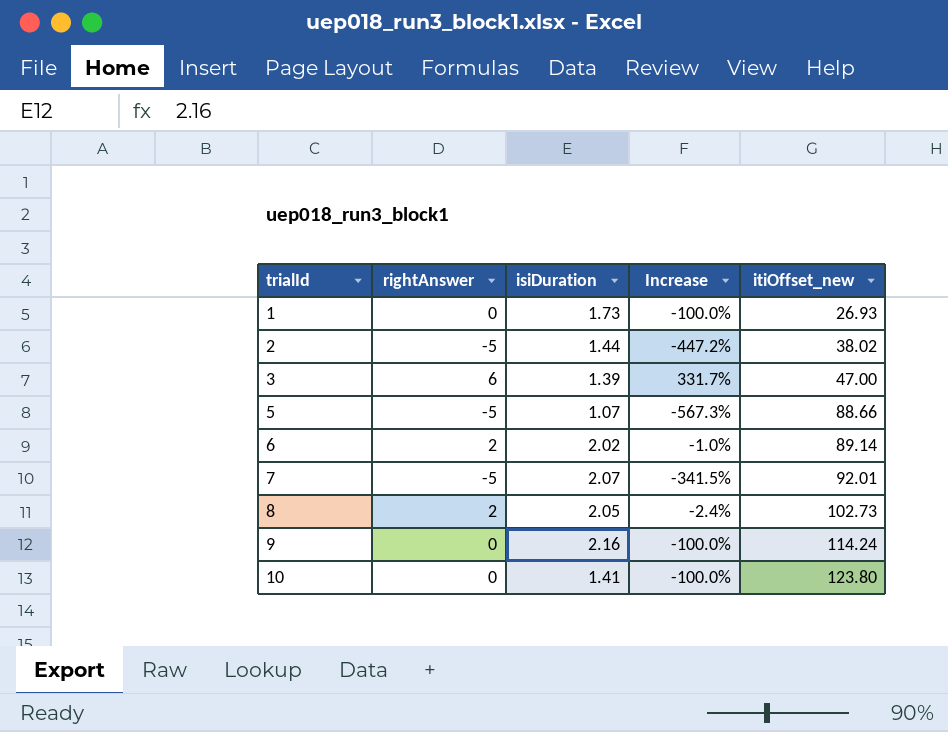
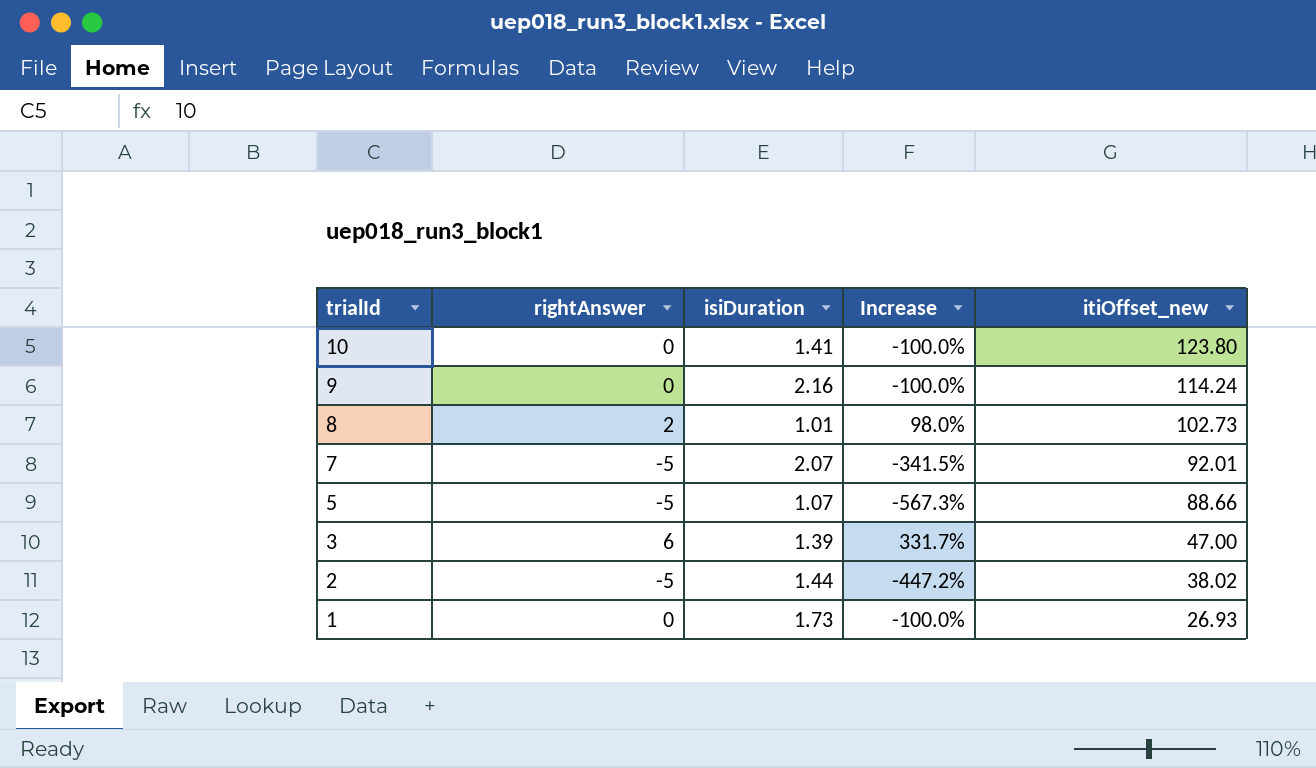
row order: trialId ascending -> trialId descending
row 6: 2 | 2.02 | -1.0% | 89.14 -> none
8 | isiDuration: 2.05 -> 1.01
8 | Increase: -2.4% -> 98.0%

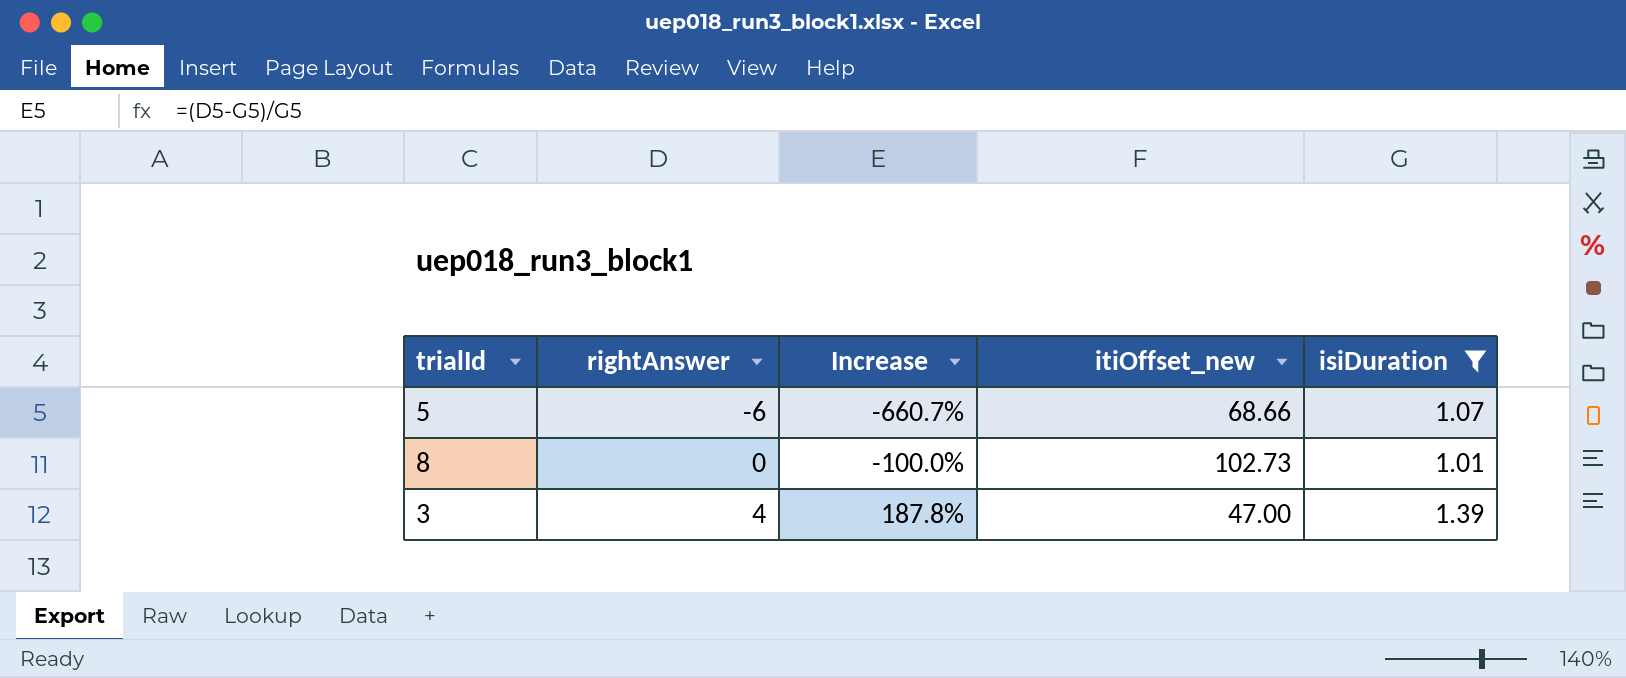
filter: none -> isiDuration <= 1.39
row order: trialId descending -> rightAnswer ascending
column isiDuration | position: 3 -> 5
5 | rightAnswer: -5 -> -6
5 | Increase: -567.3% -> -660.7%
5 | itiOffset_new: 88.66 -> 68.66
8 | rightAnswer: 2 -> 0
8 | Increase: 98.0% -> -100.0%
3 | rightAnswer: 6 -> 4
3 | Increase: 331.7% -> 187.8%

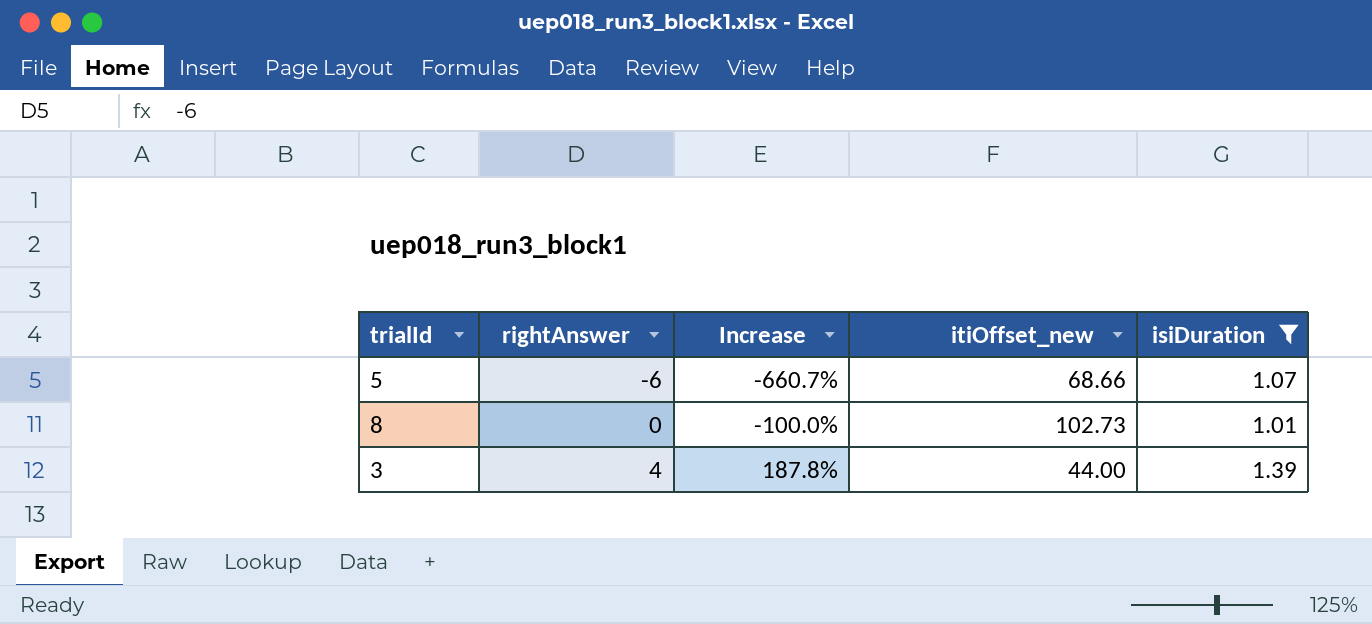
3 | itiOffset_new: 47.00 -> 44.00

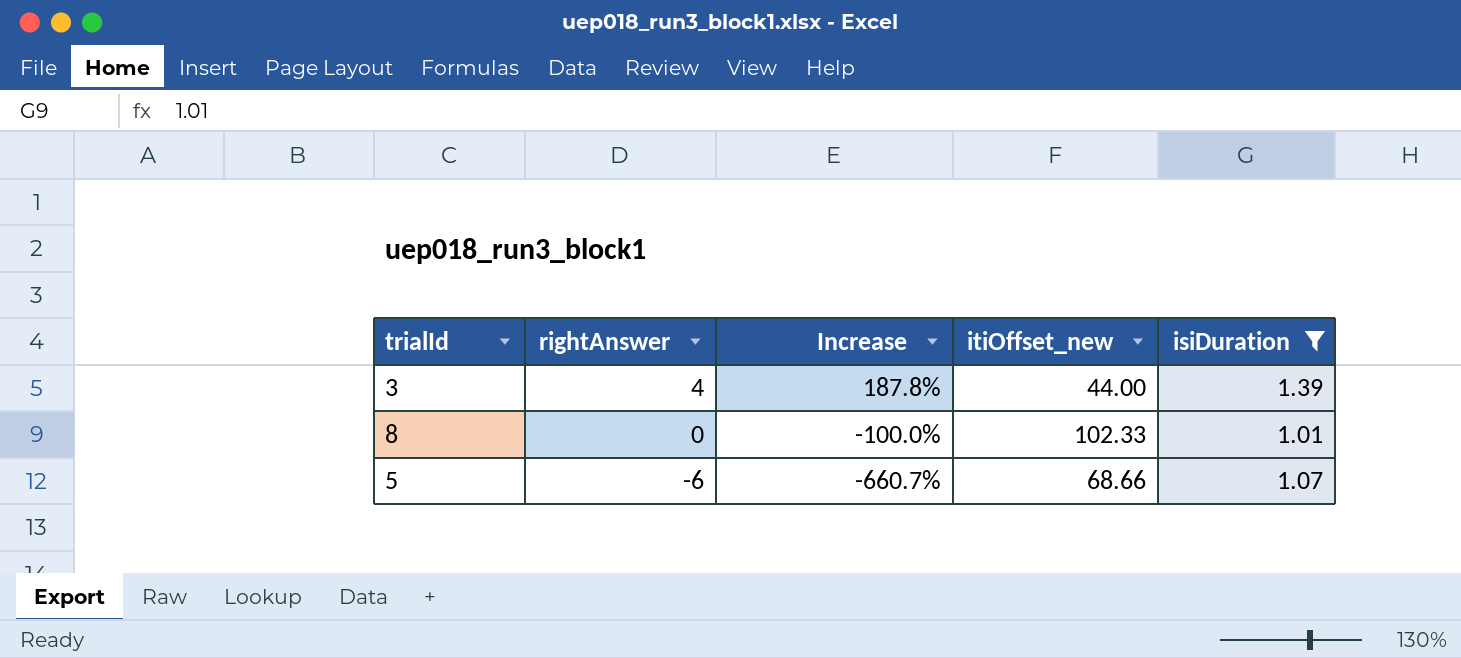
row order: rightAnswer ascending -> rightAnswer descending
8 | itiOffset_new: 102.73 -> 102.33

